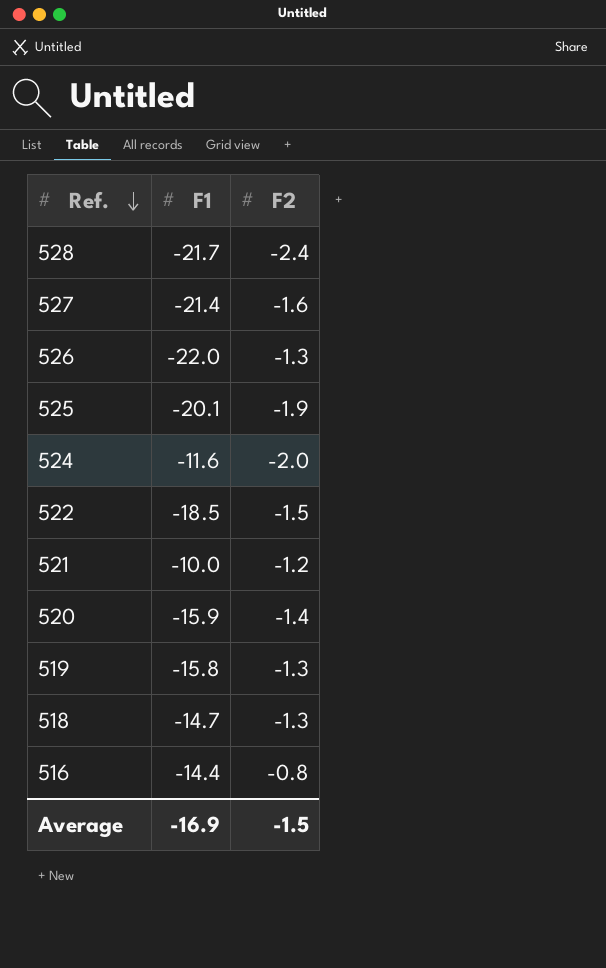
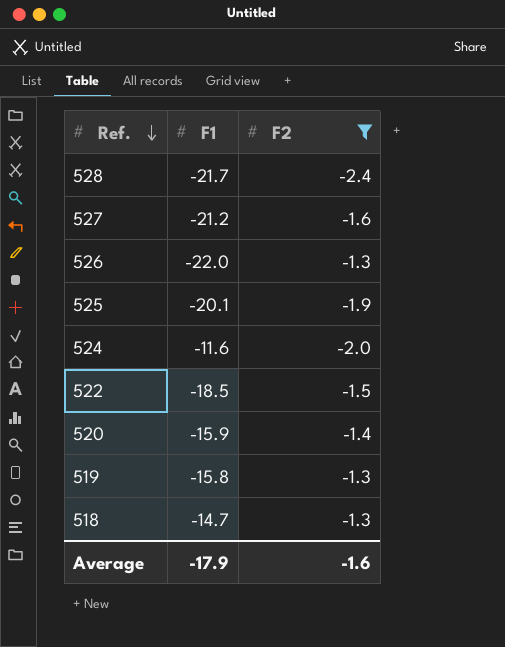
filter: none -> F2 <= -1.3
527 | F1: -21.4 -> -21.2
Average | F1: -16.9 -> -17.9
Average | F2: -1.5 -> -1.6

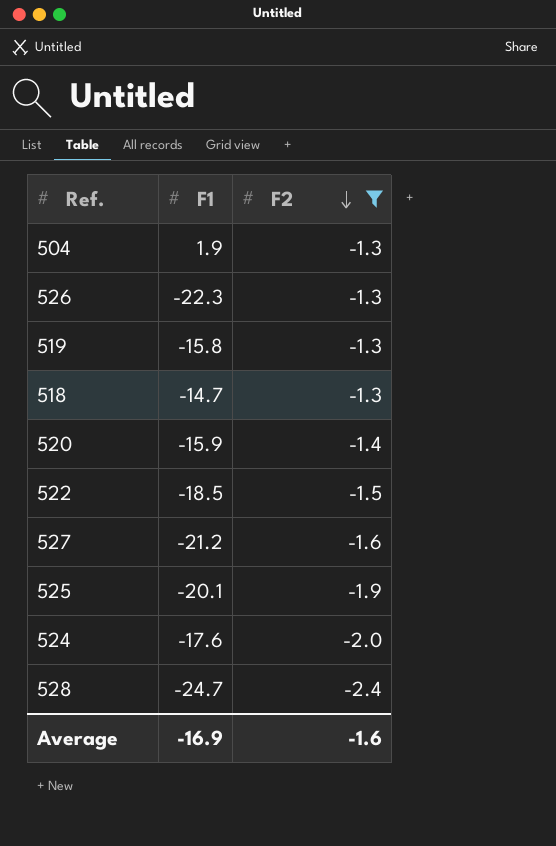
row order: Ref. descending -> F2 descending
row 504: none -> 1.9 | -1.3
526 | F1: -22.0 -> -22.3
524 | F1: -11.6 -> -17.6
528 | F1: -21.7 -> -24.7
Average | F1: -17.9 -> -16.9

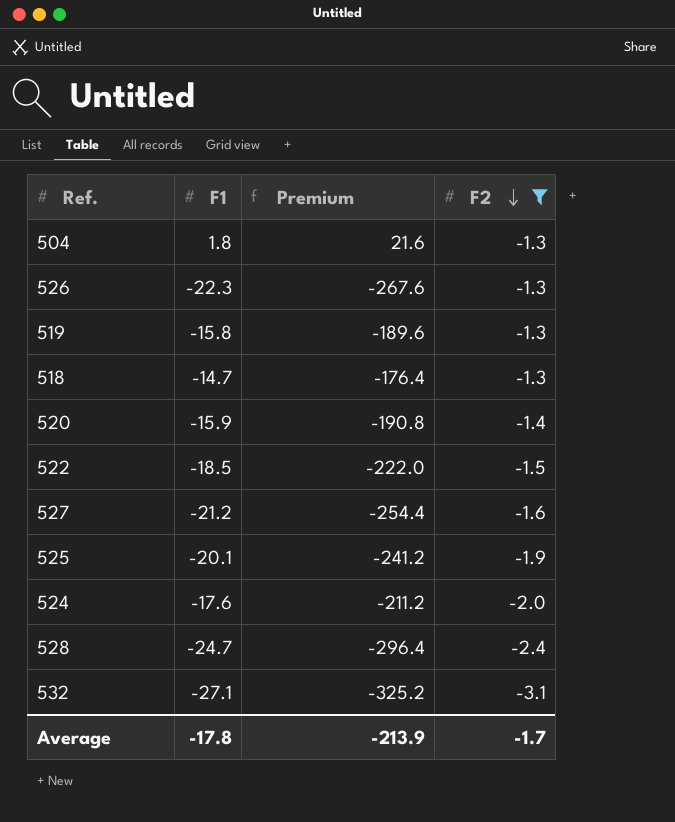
column Premium | formula: none -> [F1] * 12
504 | F1: 1.9 -> 1.8
row 532: none -> -27.1 | -325.2 | -3.1
Average | F1: -16.9 -> -17.8
Average | F2: -1.6 -> -1.7

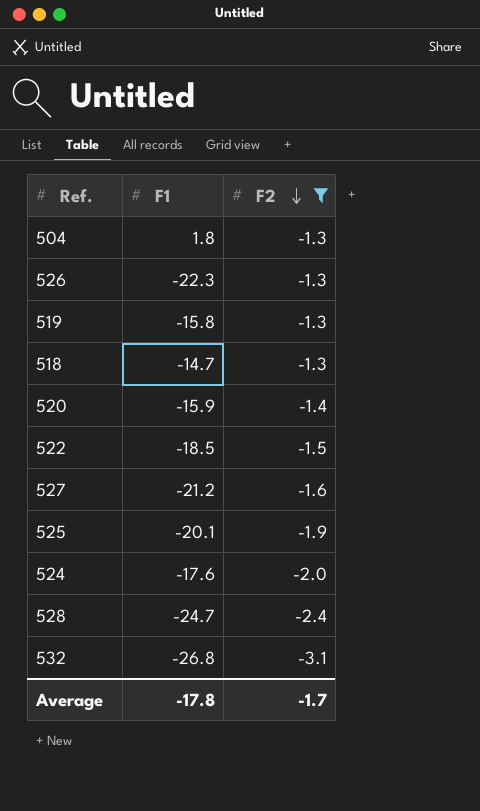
column Premium | formula: [F1] * 12 -> none
532 | F1: -27.1 -> -26.8

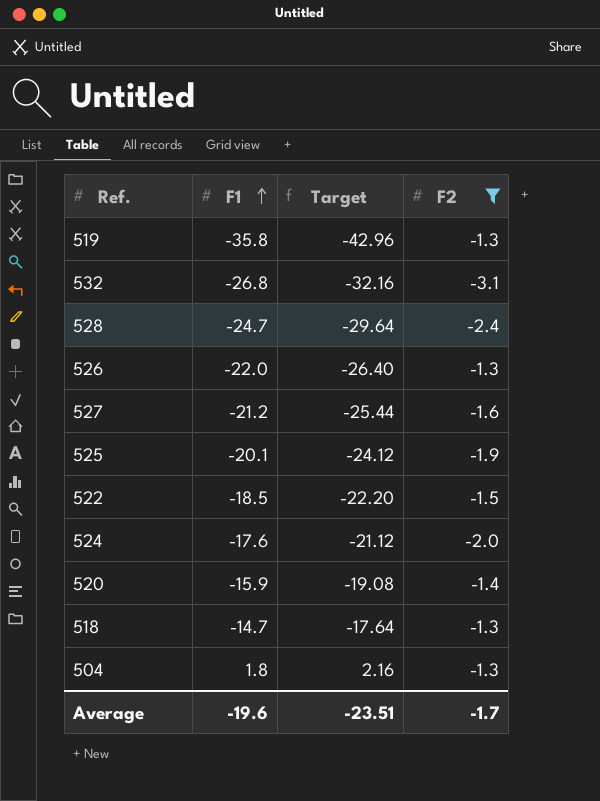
row order: F2 descending -> F1 ascending
column Target | formula: none -> [F1] * 1.2
519 | F1: -15.8 -> -35.8
526 | F1: -22.3 -> -22.0
Average | F1: -17.8 -> -19.6

